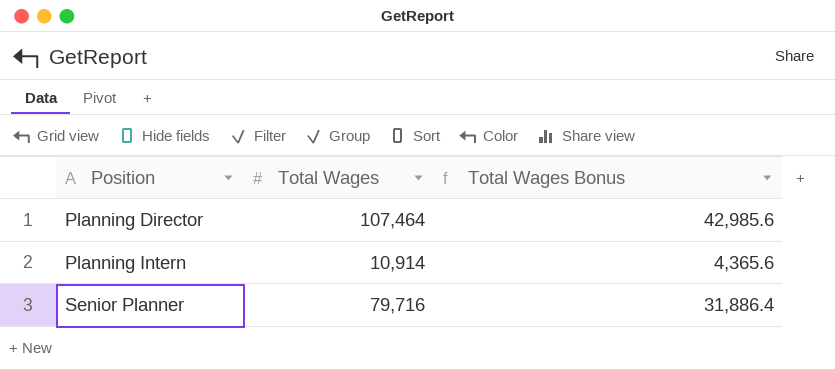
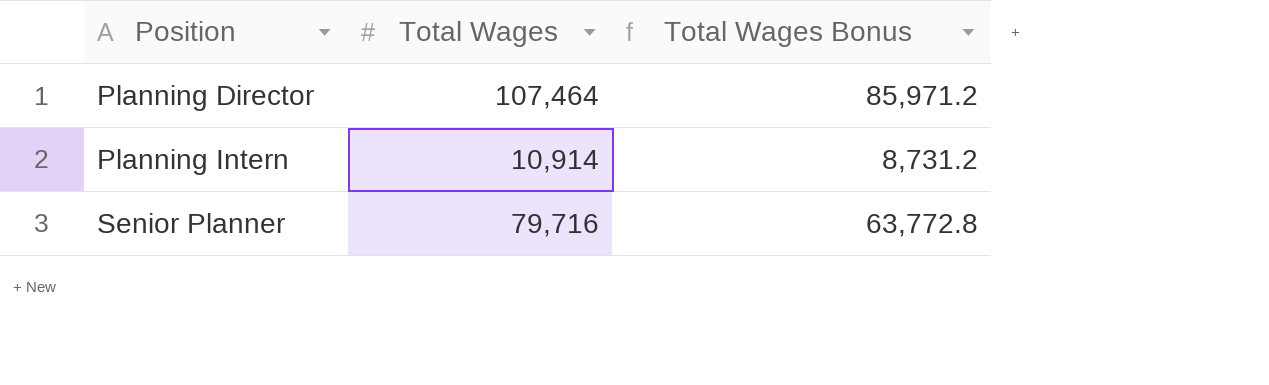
column Total Wages Bonus | formula: [Total Wages] * 0.4 -> [Total Wages] * 0.8

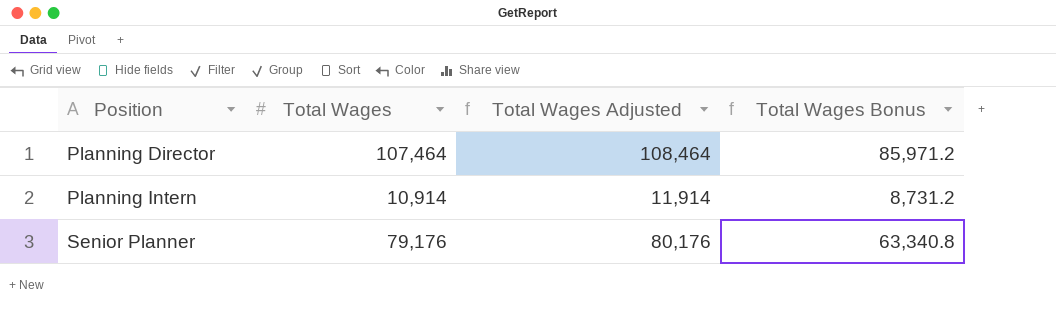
column Total Wages Adjusted | formula: none -> [Total Wages] + 1000
Senior Planner | Total Wages: 79,716 -> 79,176
Senior Planner | Total Wages Bonus: 63,772.8 -> 63,340.8

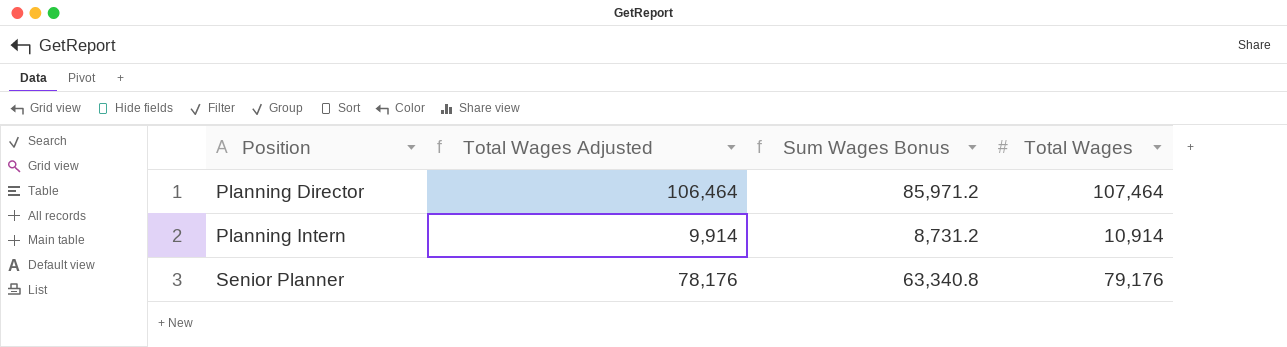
column Total Wages Adjusted | formula: [Total Wages] + 1000 -> [Total Wages] - 1000
column name: Total Wages Bonus -> Sum Wages Bonus
column Total Wages | position: 2 -> 4

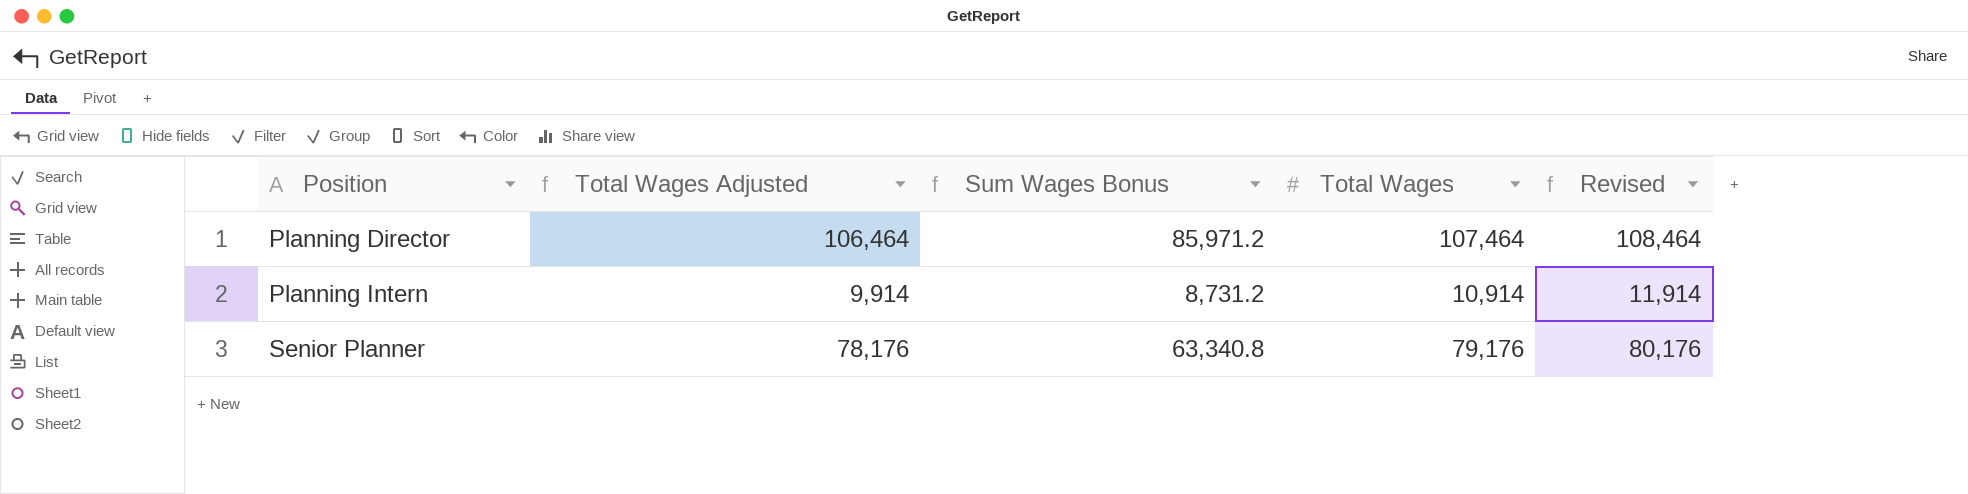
column Revised | formula: none -> [Total Wages] + 1000

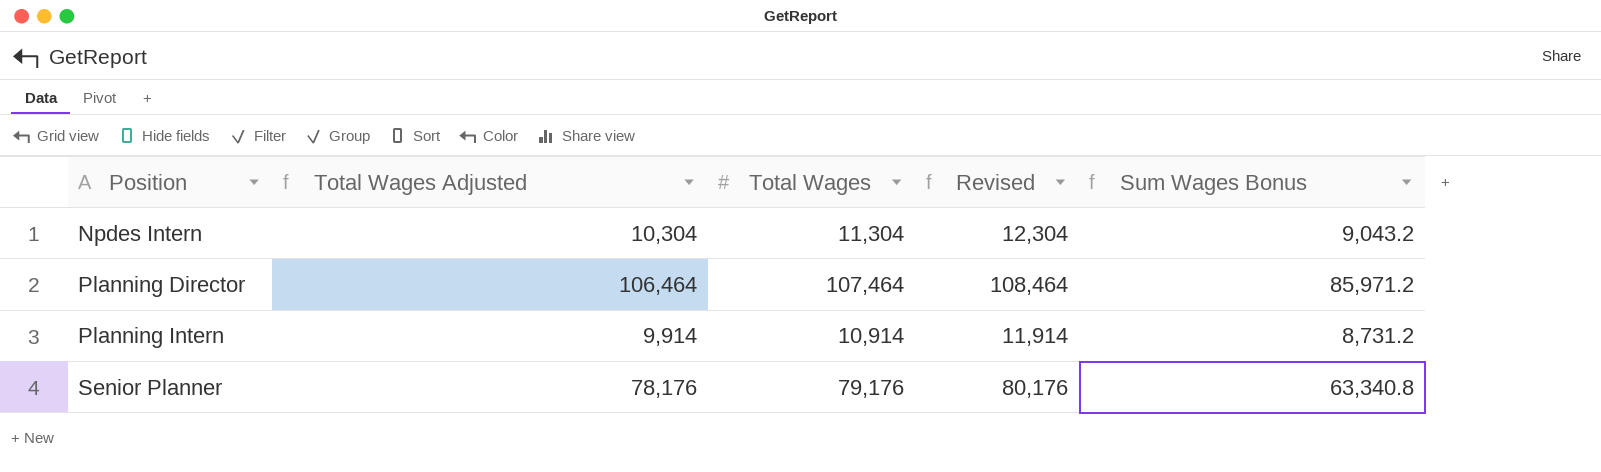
column Sum Wages Bonus | position: 3 -> 5
row Npdes Intern: none -> 10,304 | 11,304 | 12,304 | 9,043.2

